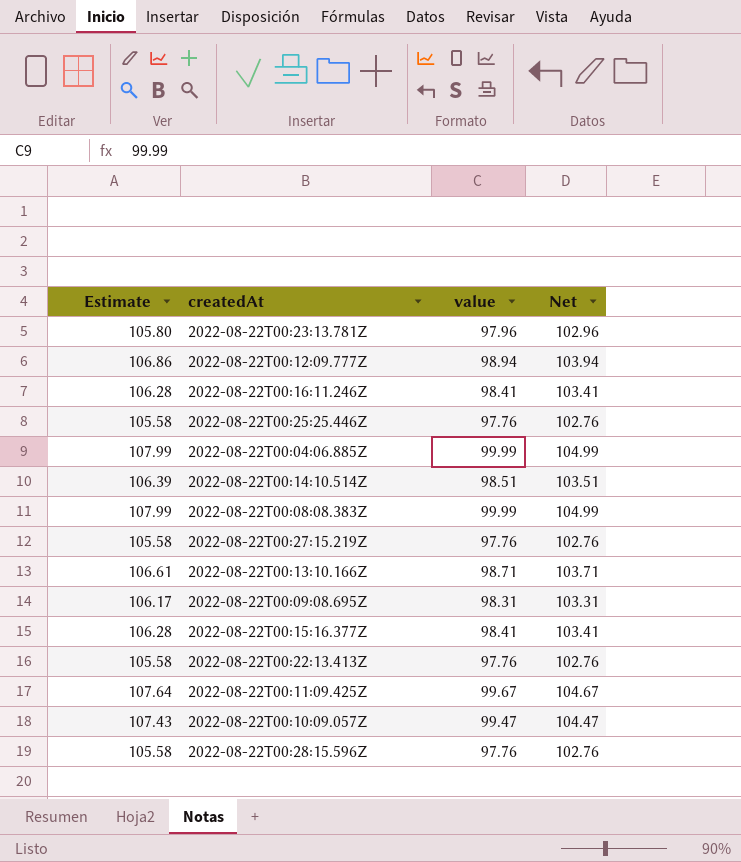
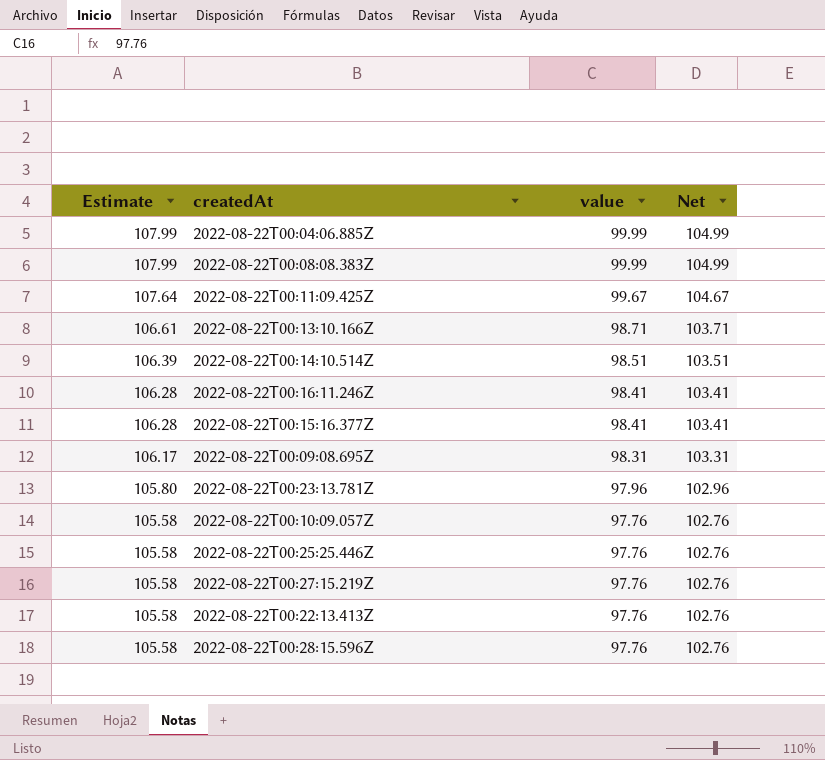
row order: none -> Estimate descending
row 2022-08-22T00:12:09.777Z: 106.86 | 98.94 | 103.94 -> none
2022-08-22T00:10:09.057Z | Estimate: 107.43 -> 105.58
2022-08-22T00:10:09.057Z | value: 99.47 -> 97.76
2022-08-22T00:10:09.057Z | Net: 104.47 -> 102.76

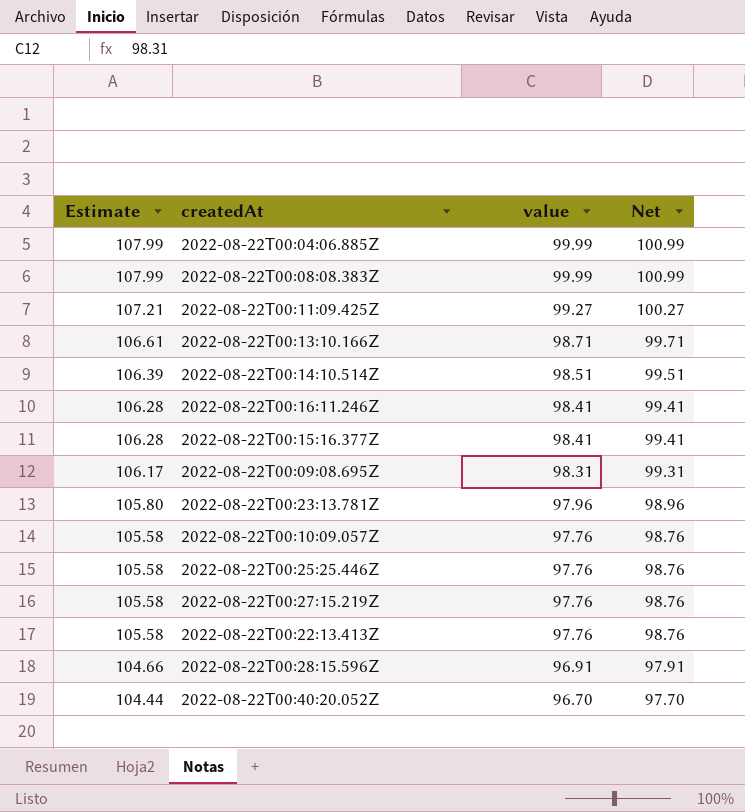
column Net | formula: [value] + 5 -> [value] + 1
2022-08-22T00:11:09.425Z | Estimate: 107.64 -> 107.21
2022-08-22T00:11:09.425Z | value: 99.67 -> 99.27
2022-08-22T00:28:15.596Z | Estimate: 105.58 -> 104.66
2022-08-22T00:28:15.596Z | value: 97.76 -> 96.91
row 2022-08-22T00:40:20.052Z: none -> 104.44 | 96.70 | 97.70

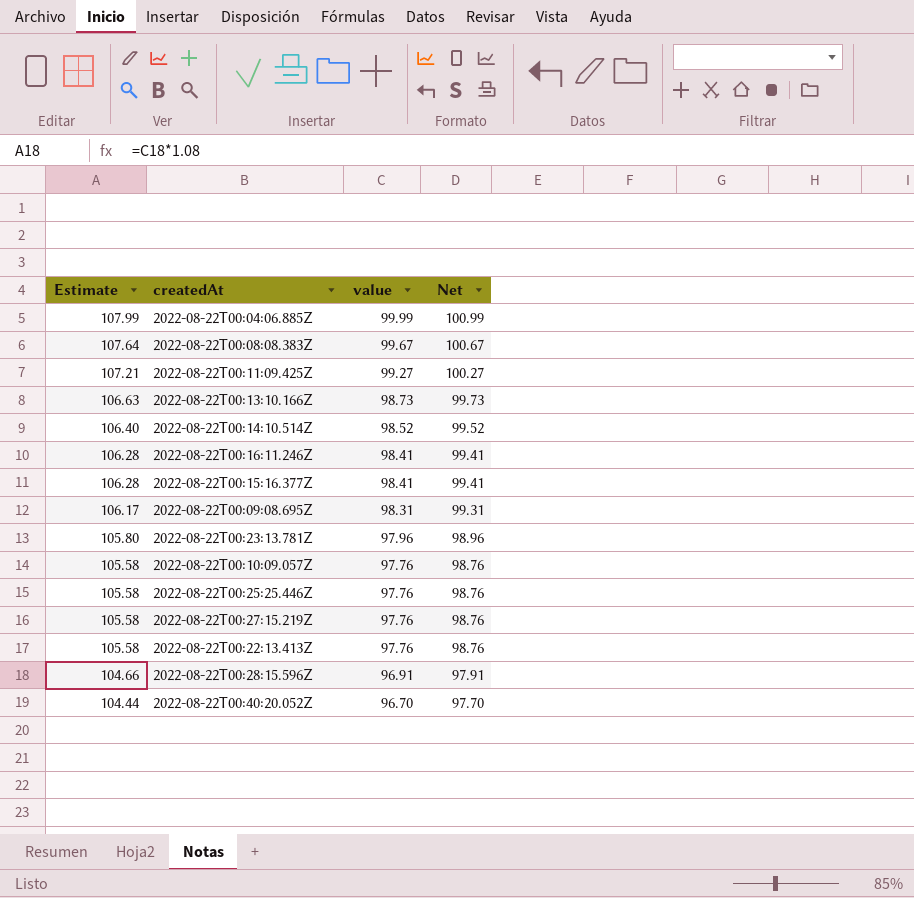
2022-08-22T00:08:08.383Z | Estimate: 107.99 -> 107.64
2022-08-22T00:08:08.383Z | value: 99.99 -> 99.67
2022-08-22T00:08:08.383Z | Net: 100.99 -> 100.67
2022-08-22T00:13:10.166Z | Estimate: 106.61 -> 106.63
2022-08-22T00:13:10.166Z | value: 98.71 -> 98.73
2022-08-22T00:13:10.166Z | Net: 99.71 -> 99.73
2022-08-22T00:14:10.514Z | Estimate: 106.39 -> 106.40
2022-08-22T00:14:10.514Z | value: 98.51 -> 98.52
2022-08-22T00:14:10.514Z | Net: 99.51 -> 99.52

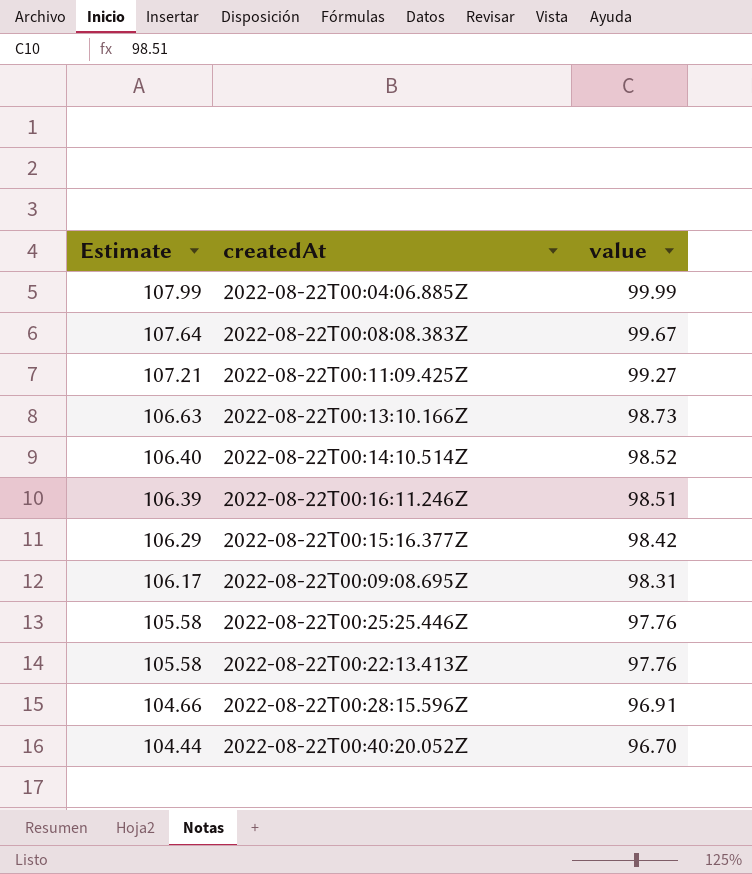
column Net | formula: [value] + 1 -> none
row 2022-08-22T00:23:13.781Z: 105.80 | 97.96 | 98.96 -> none
row 2022-08-22T00:10:09.057Z: 105.58 | 97.76 | 98.76 -> none
row 2022-08-22T00:27:15.219Z: 105.58 | 97.76 | 98.76 -> none
2022-08-22T00:16:11.246Z | Estimate: 106.28 -> 106.39
2022-08-22T00:16:11.246Z | value: 98.41 -> 98.51
2022-08-22T00:15:16.377Z | Estimate: 106.28 -> 106.29
2022-08-22T00:15:16.377Z | value: 98.41 -> 98.42

